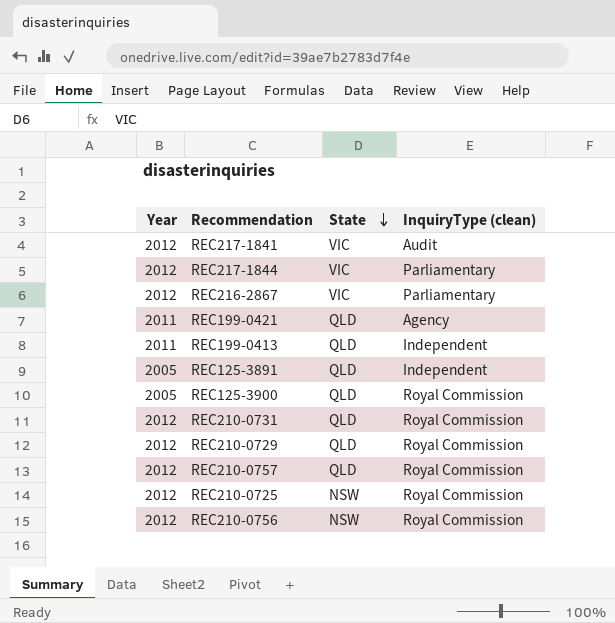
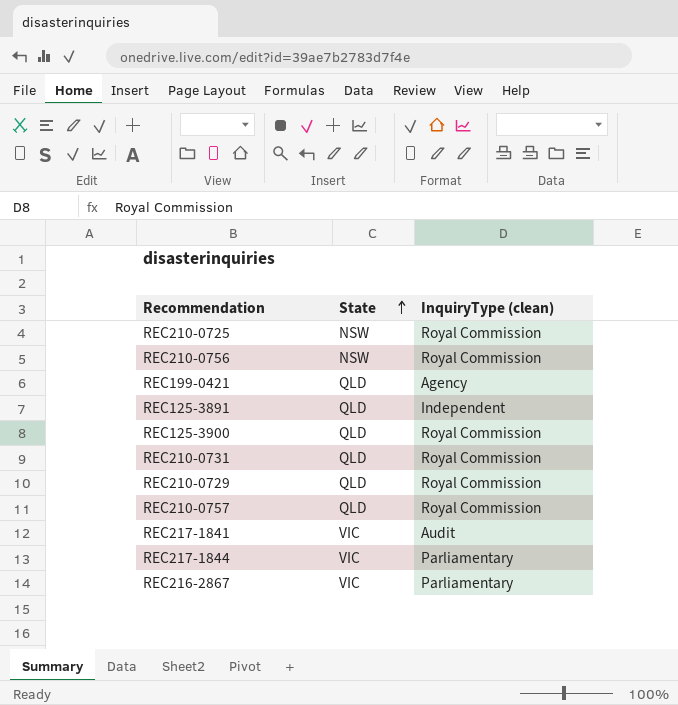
row order: State descending -> State ascending
column Year | position: 1 -> none
row REC199-0413: 2011 | QLD | Independent -> none

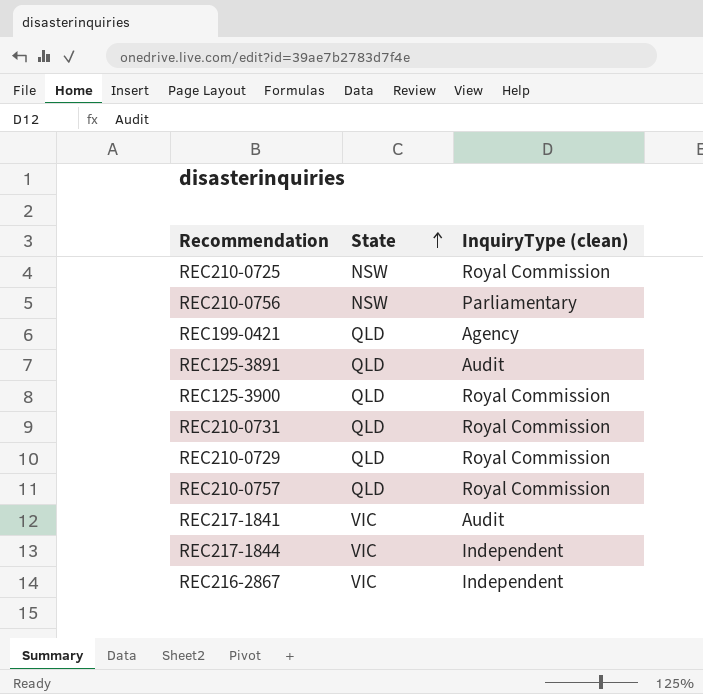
REC210-0756 | InquiryType (clean): Royal Commission -> Parliamentary
REC125-3891 | InquiryType (clean): Independent -> Audit
REC217-1844 | InquiryType (clean): Parliamentary -> Independent
REC216-2867 | InquiryType (clean): Parliamentary -> Independent

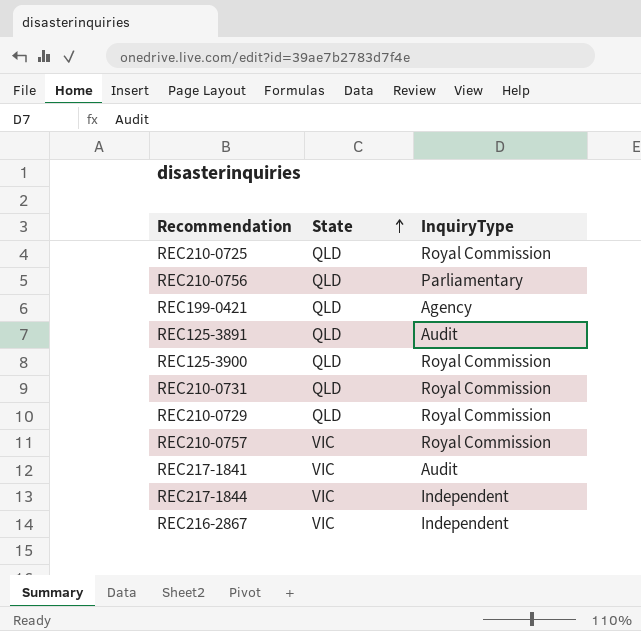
column name: InquiryType (clean) -> InquiryType
REC210-0725 | State: NSW -> QLD
REC210-0756 | State: NSW -> QLD
REC210-0757 | State: QLD -> VIC

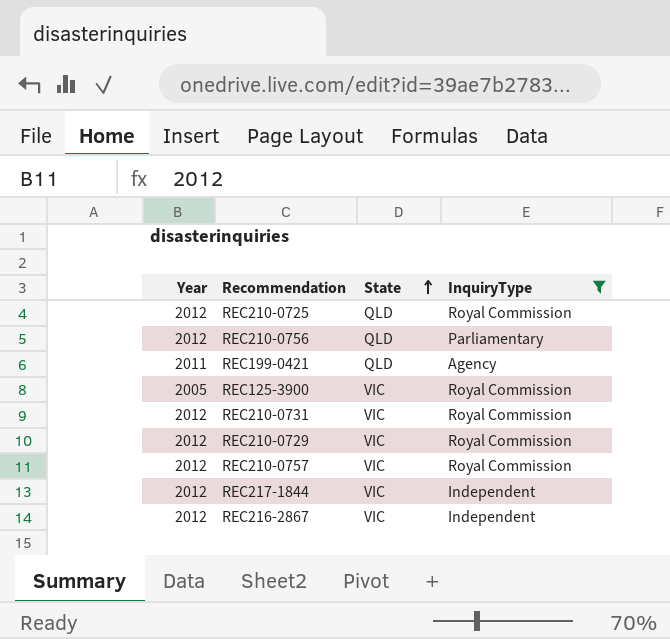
filter: none -> InquiryType != Audit
column Year | position: none -> 1
REC125-3900 | State: QLD -> VIC
REC210-0731 | State: QLD -> VIC
REC210-0729 | State: QLD -> VIC

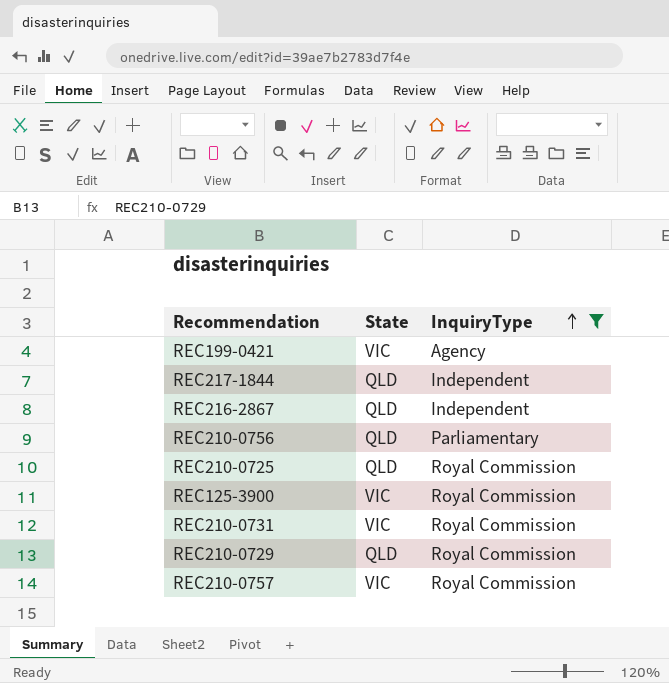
row order: State ascending -> InquiryType ascending
column Year | position: 1 -> none
REC199-0421 | State: QLD -> VIC
REC217-1844 | State: VIC -> QLD
REC216-2867 | State: VIC -> QLD
REC210-0729 | State: VIC -> QLD

